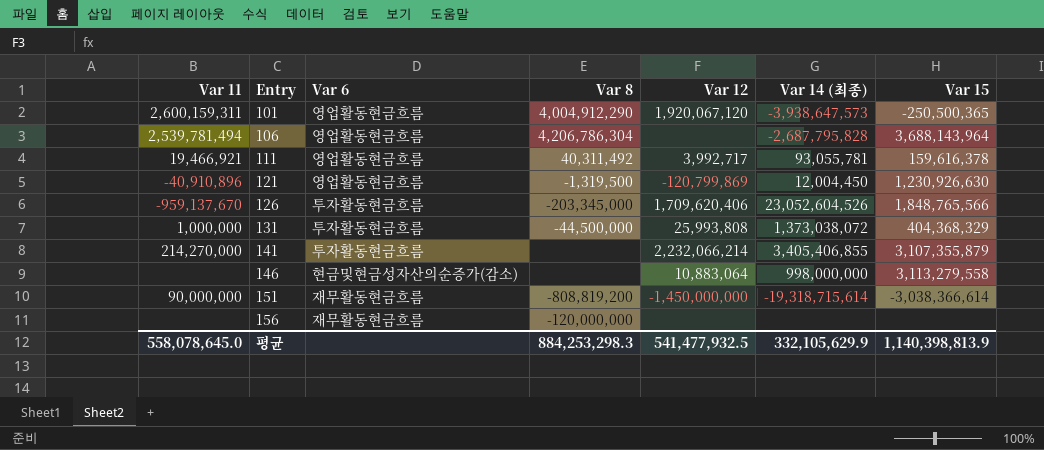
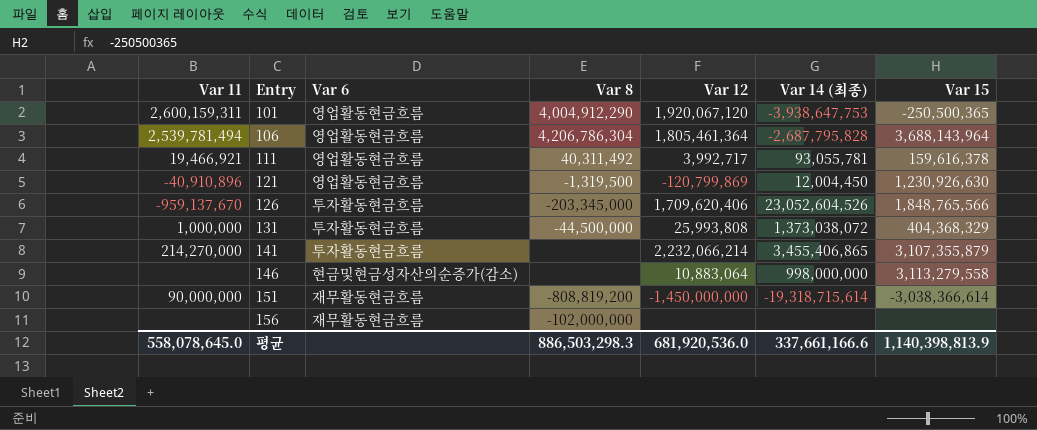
101 | Var 14 (최종): -3,938,647,573 -> -3,938,647,753
106 | Var 12: none -> 1,805,461,364
141 | Var 14 (최종): 3,405,406,855 -> 3,455,406,865
156 | Var 8: -120,000,000 -> -102,000,000
평균 | Var 8: 884,253,298.3 -> 886,503,298.3
평균 | Var 12: 541,477,932.5 -> 681,920,536.0
평균 | Var 14 (최종): 332,105,629.9 -> 337,661,166.6

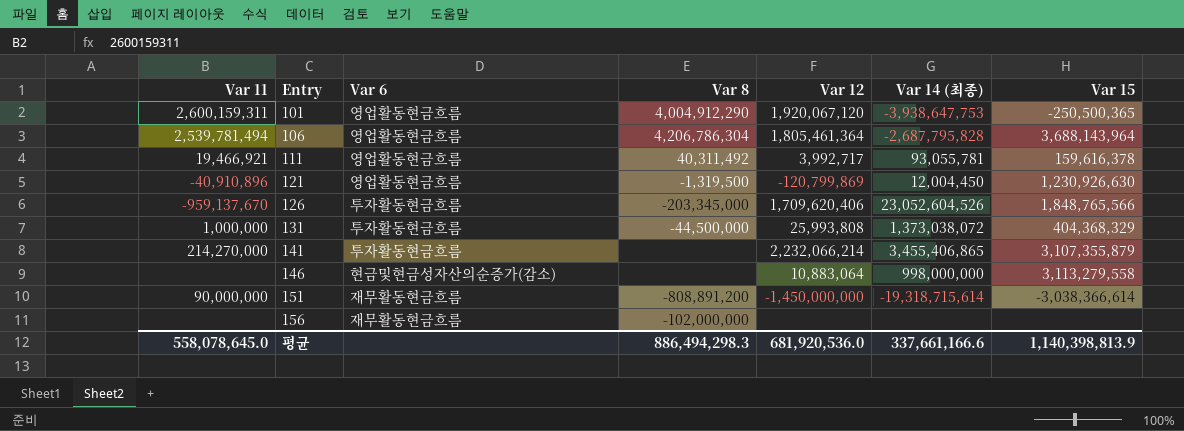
151 | Var 8: -808,819,200 -> -808,891,200
평균 | Var 8: 886,503,298.3 -> 886,494,298.3

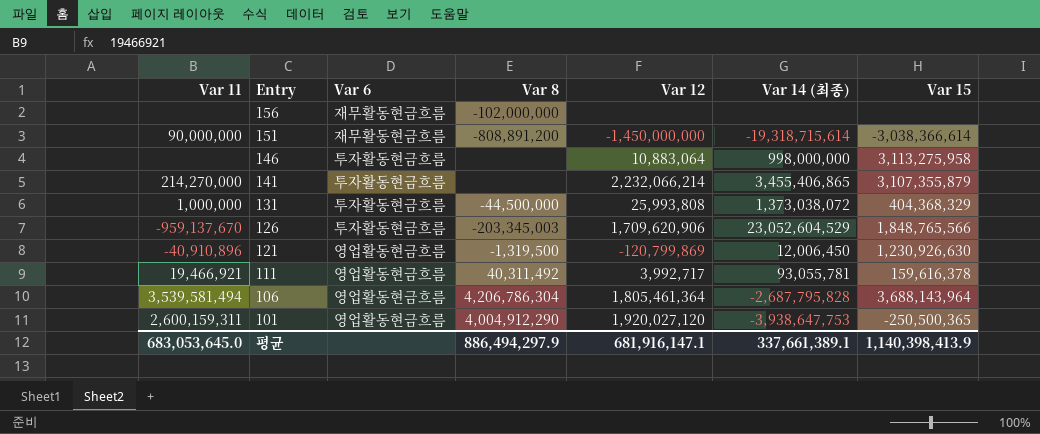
row order: Entry ascending -> Entry descending
146 | Var 6: 현금및현금성자산의순증가(감소) -> 투자활동현금흐름
146 | Var 15: 3,113,279,558 -> 3,113,275,958
126 | Var 8: -203,345,000 -> -203,345,003
126 | Var 12: 1,709,620,406 -> 1,709,620,906
126 | Var 14 (최종): 23,052,604,526 -> 23,052,604,529
121 | Var 14 (최종): 12,004,450 -> 12,006,450
106 | Var 11: 2,539,781,494 -> 3,539,581,494
101 | Var 12: 1,920,067,120 -> 1,920,027,120
평균 | Var 11: 558,078,645.0 -> 683,053,645.0
평균 | Var 8: 886,494,298.3 -> 886,494,297.9
평균 | Var 12: 681,920,536.0 -> 681,916,147.1
평균 | Var 14 (최종): 337,661,166.6 -> 337,661,389.1
평균 | Var 15: 1,140,398,813.9 -> 1,140,398,413.9

